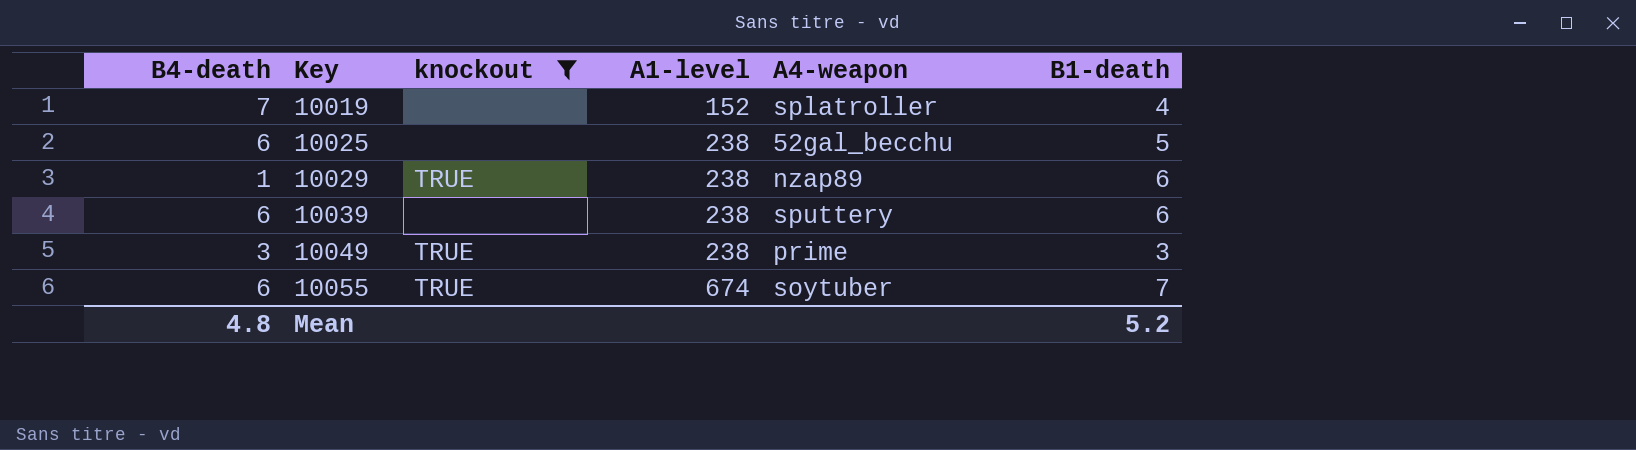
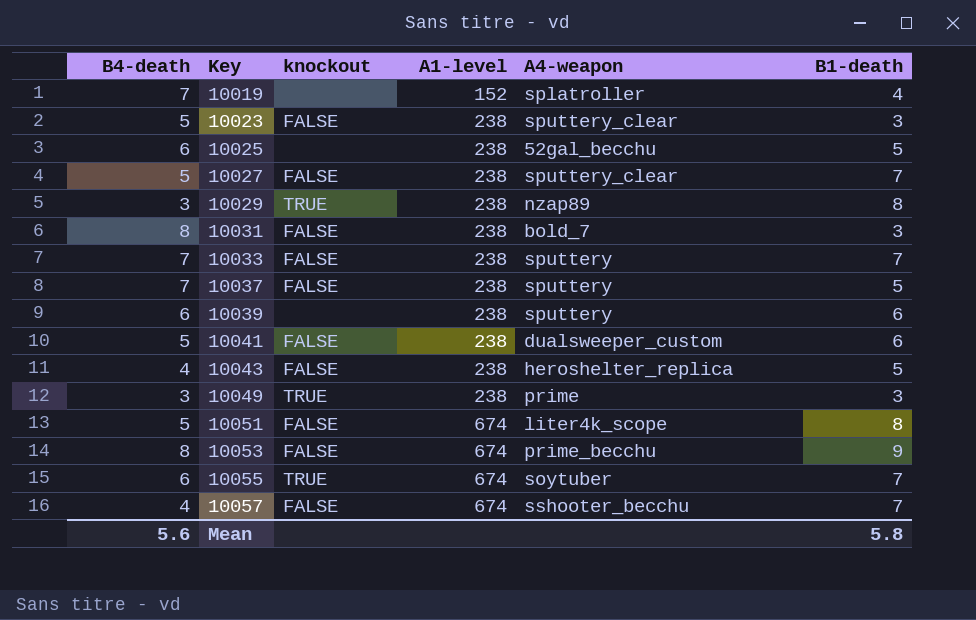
filter: knockout != FALSE -> none
10029 | B4-death: 1 -> 3
10029 | B1-death: 6 -> 8
Mean | B4-death: 4.8 -> 5.6
Mean | B1-death: 5.2 -> 5.8

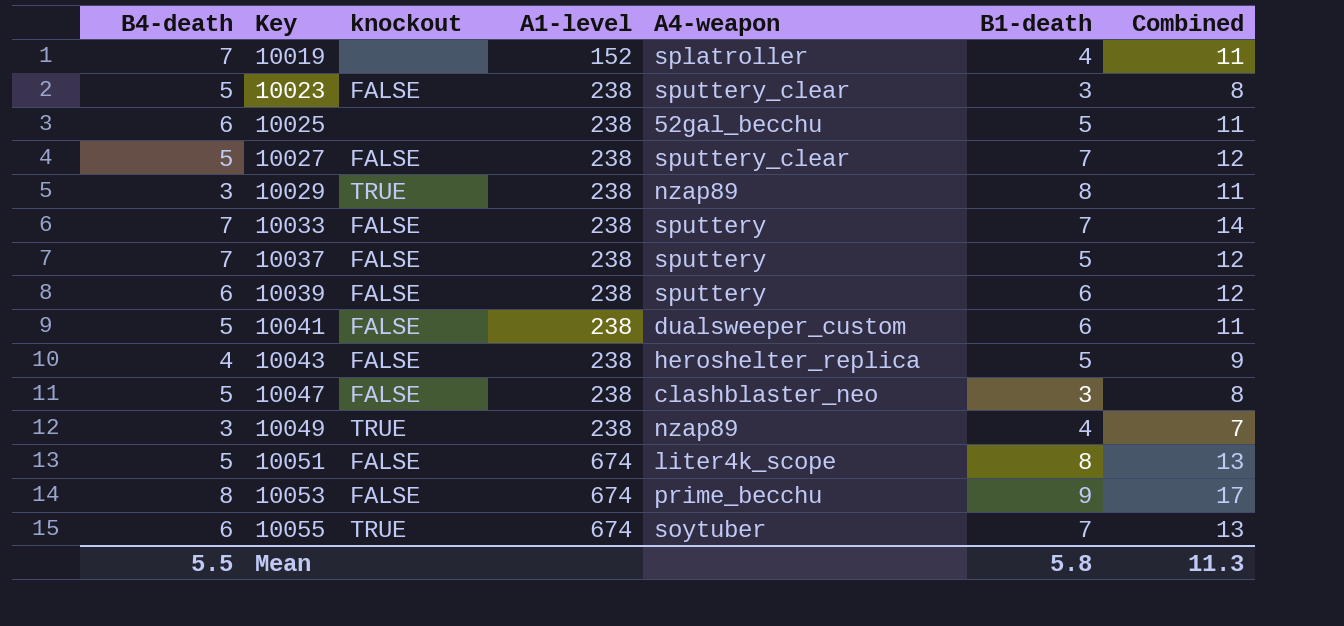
column Combined | formula: none -> [B4-death] + [B1-death]
row 10031: 8 | FALSE | 238 | bold_7 | 3 -> none
row 10057: 4 | FALSE | 674 | sshooter_becchu | 7 -> none
10039 | knockout: none -> FALSE
row 10047: none -> 5 | FALSE | 238 | clashblaster_neo | 3 | 8
10049 | A4-weapon: prime -> nzap89
10049 | B1-death: 3 -> 4
Mean | B4-death: 5.6 -> 5.5

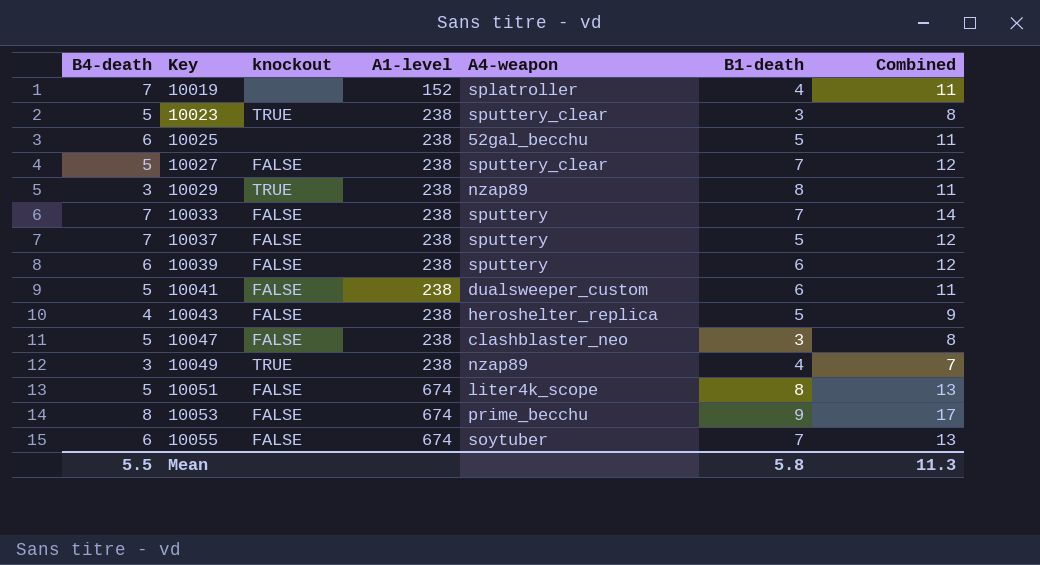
10023 | knockout: FALSE -> TRUE
10055 | knockout: TRUE -> FALSE

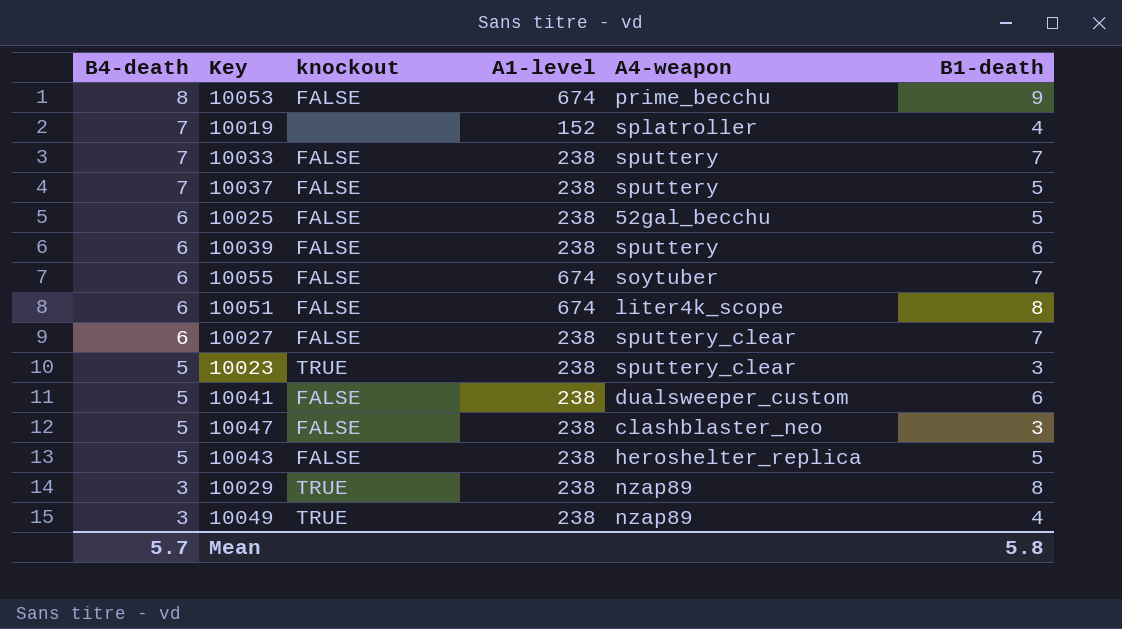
row order: Key ascending -> B4-death descending
column Combined | formula: [B4-death] + [B1-death] -> none
10025 | knockout: none -> FALSE
10051 | B4-death: 5 -> 6
10027 | B4-death: 5 -> 6
10043 | B4-death: 4 -> 5
Mean | B4-death: 5.5 -> 5.7

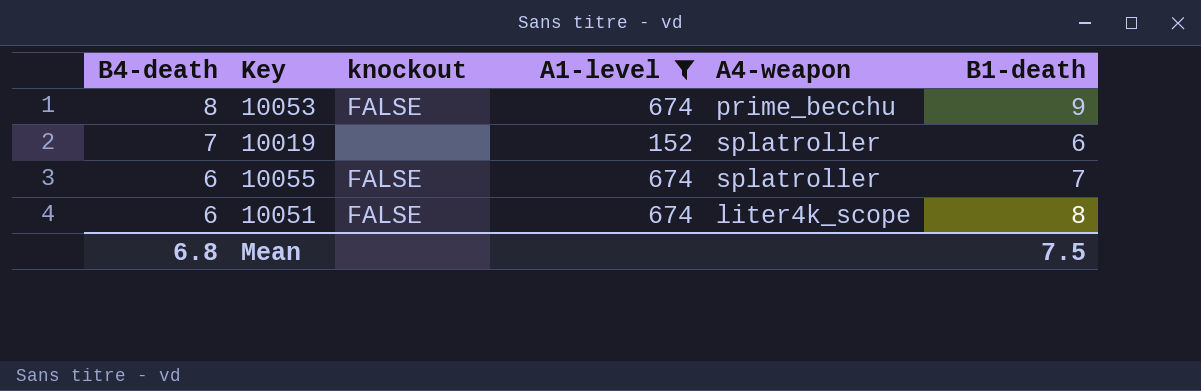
filter: none -> A1-level != 238
10019 | B1-death: 4 -> 6
10055 | A4-weapon: soytuber -> splatroller
Mean | B4-death: 5.7 -> 6.8
Mean | B1-death: 5.8 -> 7.5

